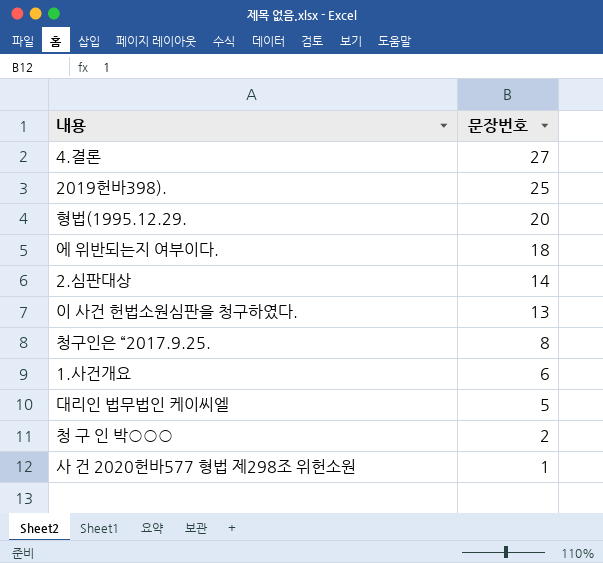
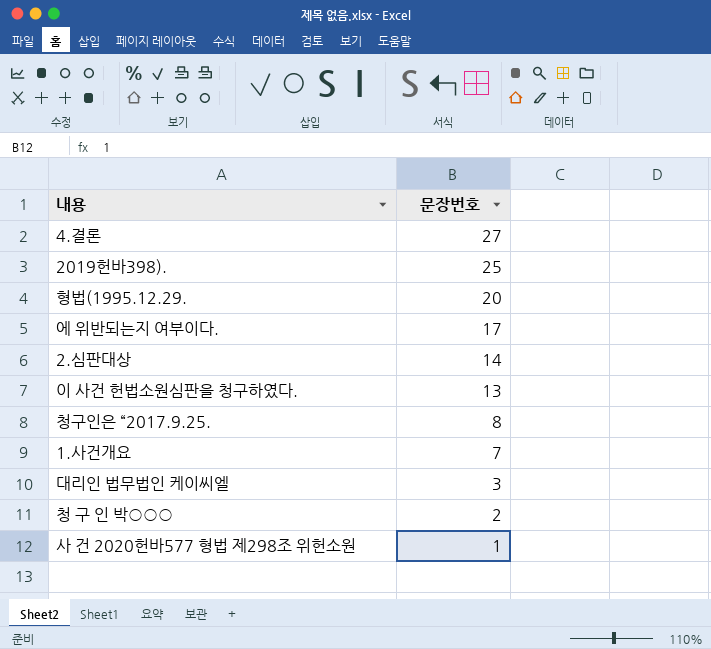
에 위반되는지 여부이다. | 문장번호: 18 -> 17
1.사건개요 | 문장번호: 6 -> 7
대리인 법무법인 케이씨엘 | 문장번호: 5 -> 3

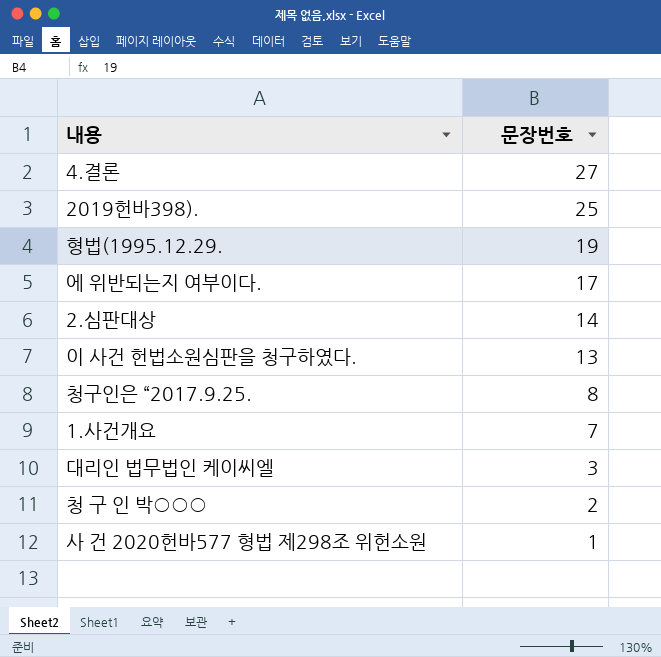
형법(1995.12.29. | 문장번호: 20 -> 19

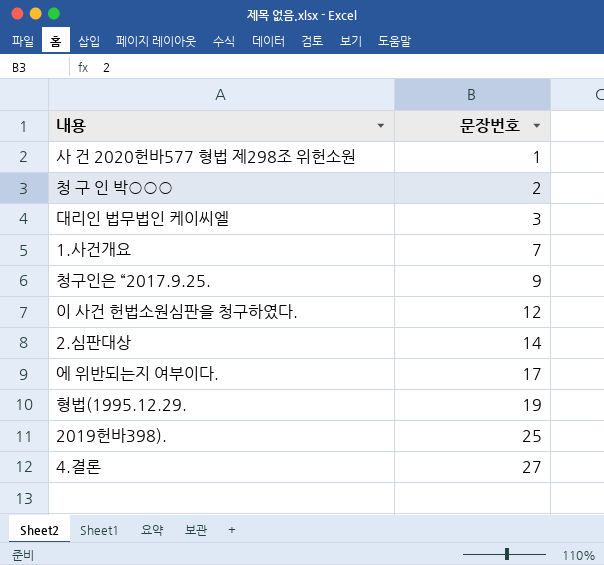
row order: 문장번호 descending -> 문장번호 ascending
청구인은 “2017.9.25. | 문장번호: 8 -> 9
이 사건 헌법소원심판을 청구하였다. | 문장번호: 13 -> 12

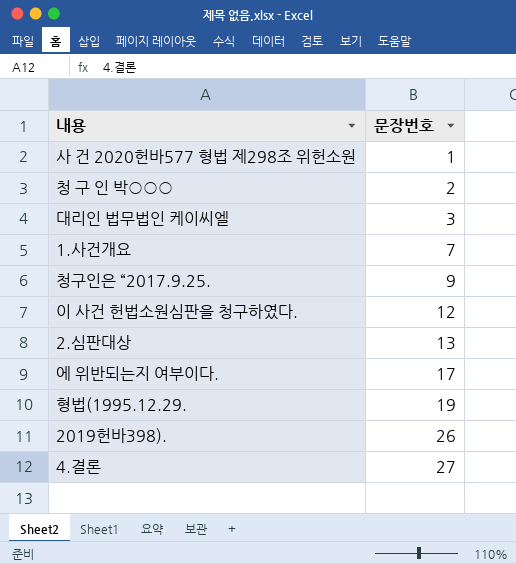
2.심판대상 | 문장번호: 14 -> 13
2019헌바398). | 문장번호: 25 -> 26

